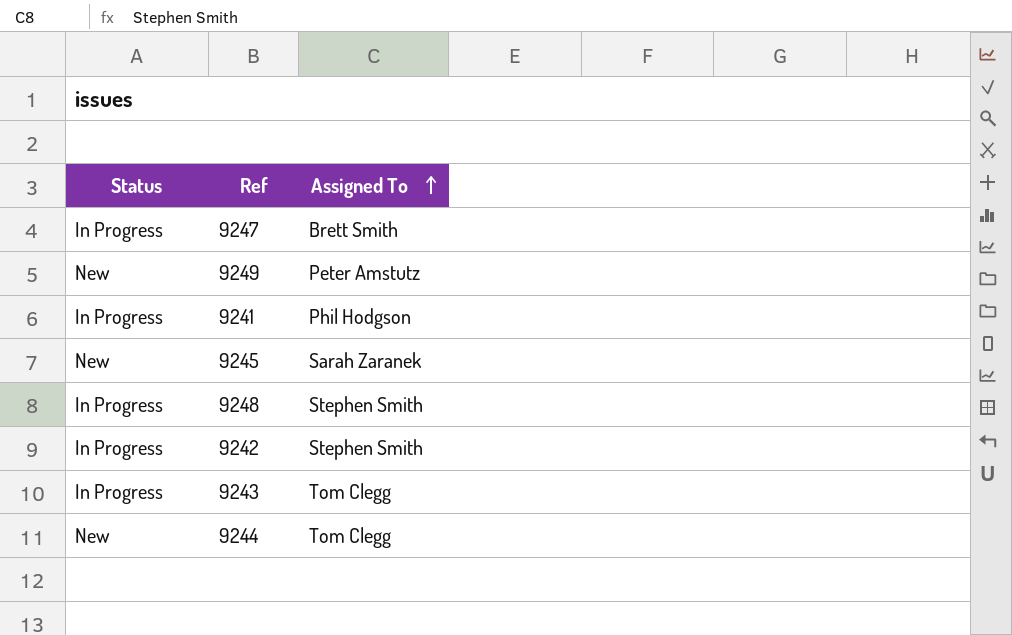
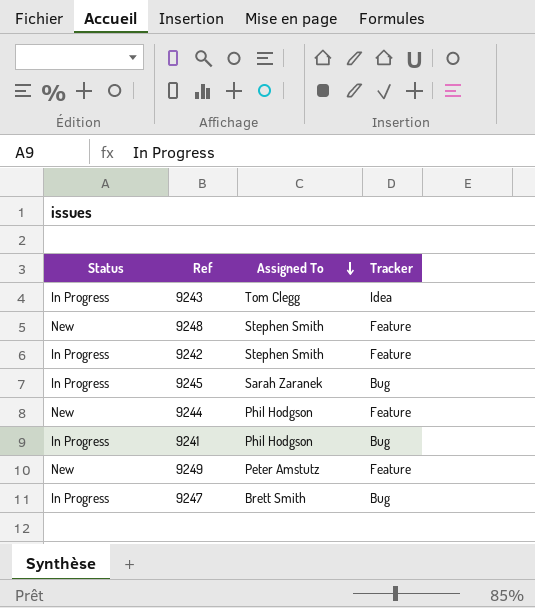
row order: Assigned To ascending -> Assigned To descending
column Tracker | position: none -> 4
9248 | Status: In Progress -> New
9245 | Status: New -> In Progress
9244 | Assigned To: Tom Clegg -> Phil Hodgson

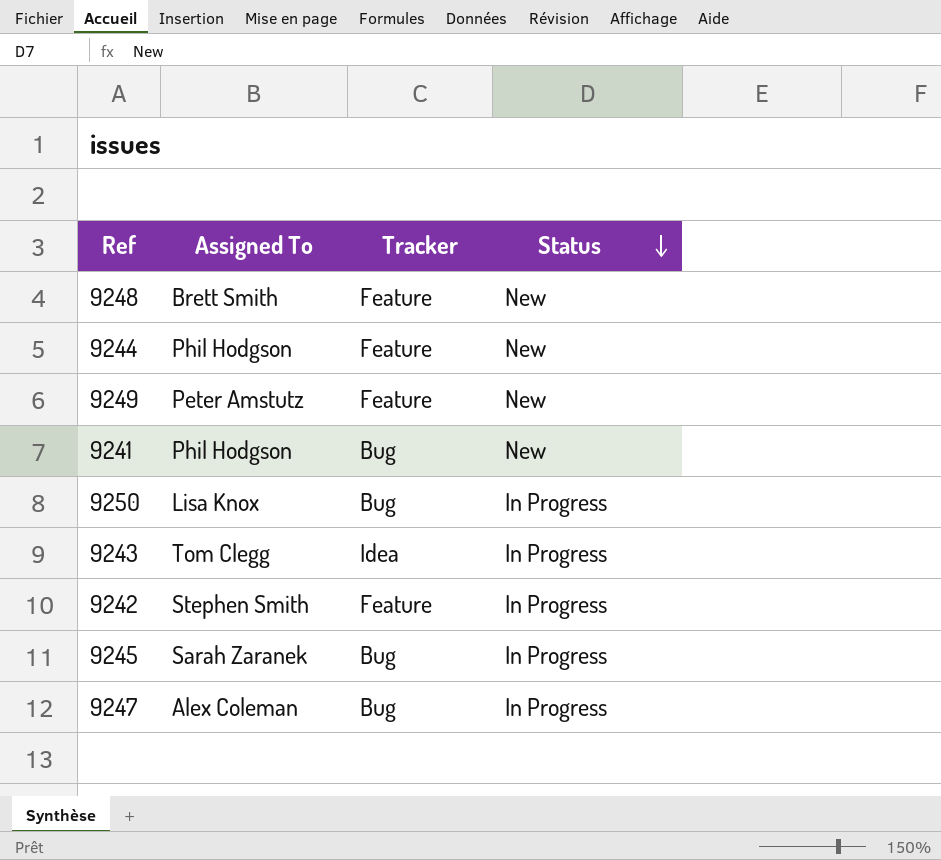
row order: Assigned To descending -> Status descending
column Status | position: 1 -> 4
9248 | Assigned To: Stephen Smith -> Brett Smith
9241 | Status: In Progress -> New
row 9250: none -> Lisa Knox | Bug | In Progress
9247 | Assigned To: Brett Smith -> Alex Coleman

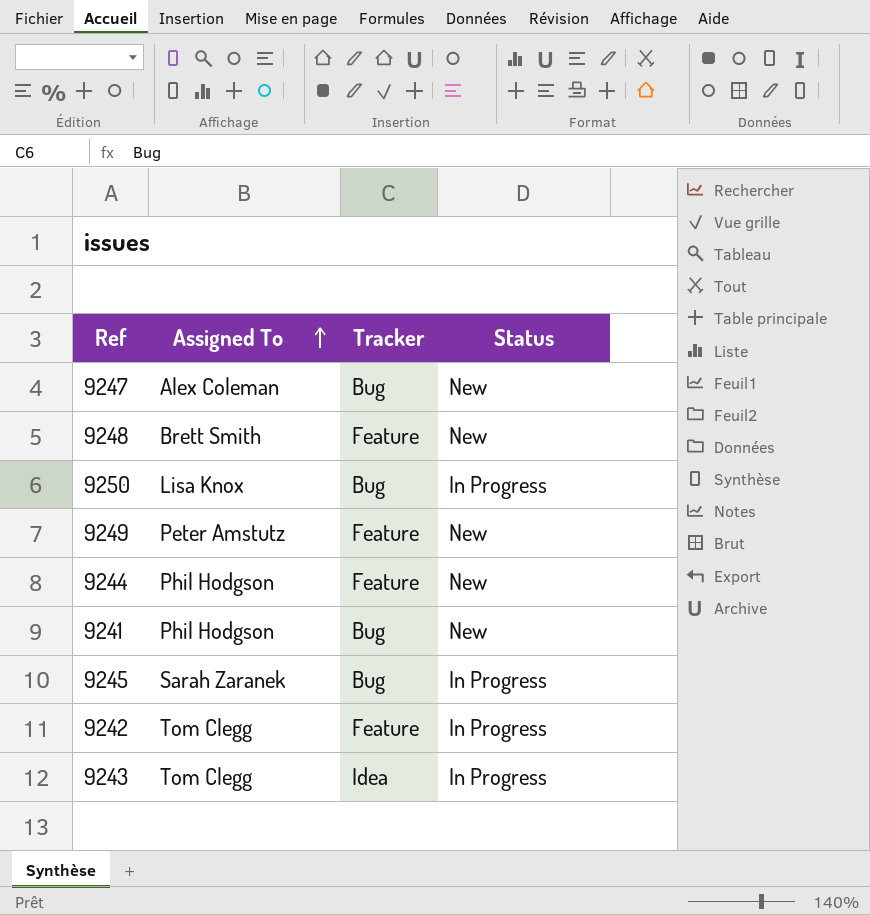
row order: Status descending -> Assigned To ascending
9247 | Status: In Progress -> New
9242 | Assigned To: Stephen Smith -> Tom Clegg

